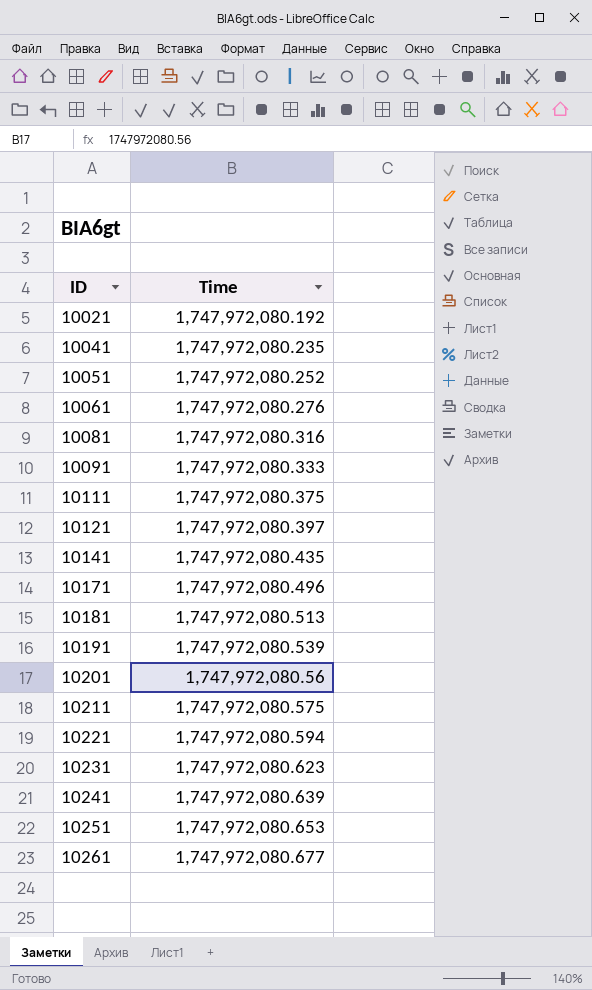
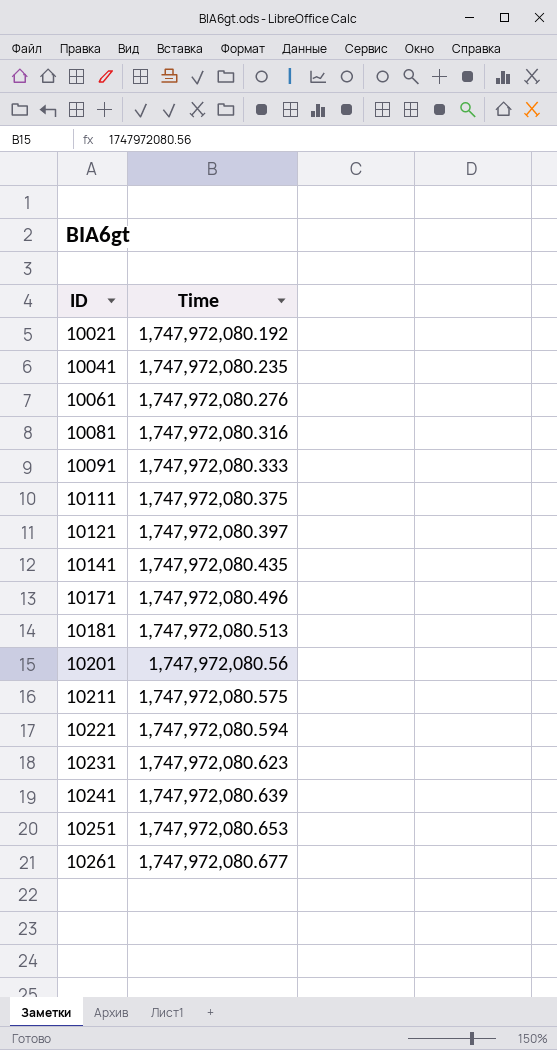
row 10051: 1,747,972,080.252 -> none
row 10191: 1,747,972,080.539 -> none

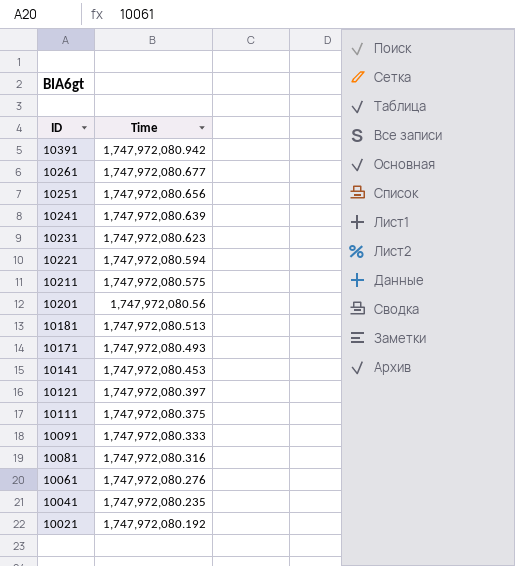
row order: ID ascending -> ID descending
row 10391: none -> 1,747,972,080.942
10251 | Time: 1,747,972,080.653 -> 1,747,972,080.656
10171 | Time: 1,747,972,080.496 -> 1,747,972,080.493
10141 | Time: 1,747,972,080.435 -> 1,747,972,080.453

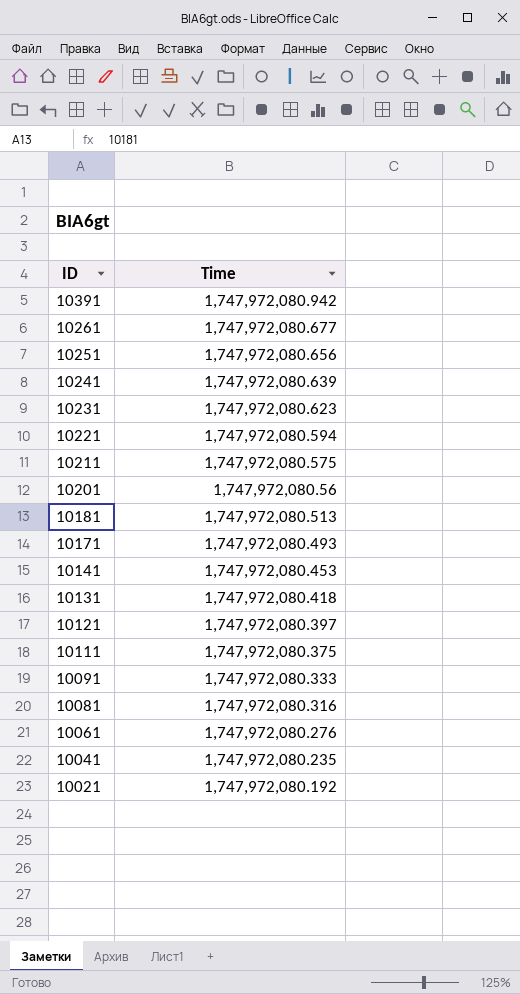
row 10131: none -> 1,747,972,080.418

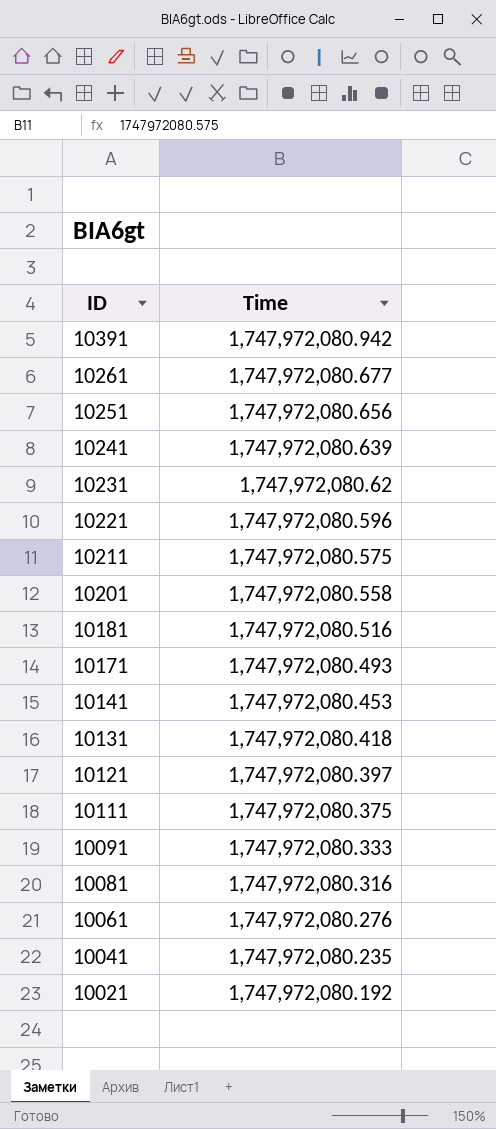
10231 | Time: 1,747,972,080.623 -> 1,747,972,080.62
10221 | Time: 1,747,972,080.594 -> 1,747,972,080.596
10201 | Time: 1,747,972,080.56 -> 1,747,972,080.558
10181 | Time: 1,747,972,080.513 -> 1,747,972,080.516

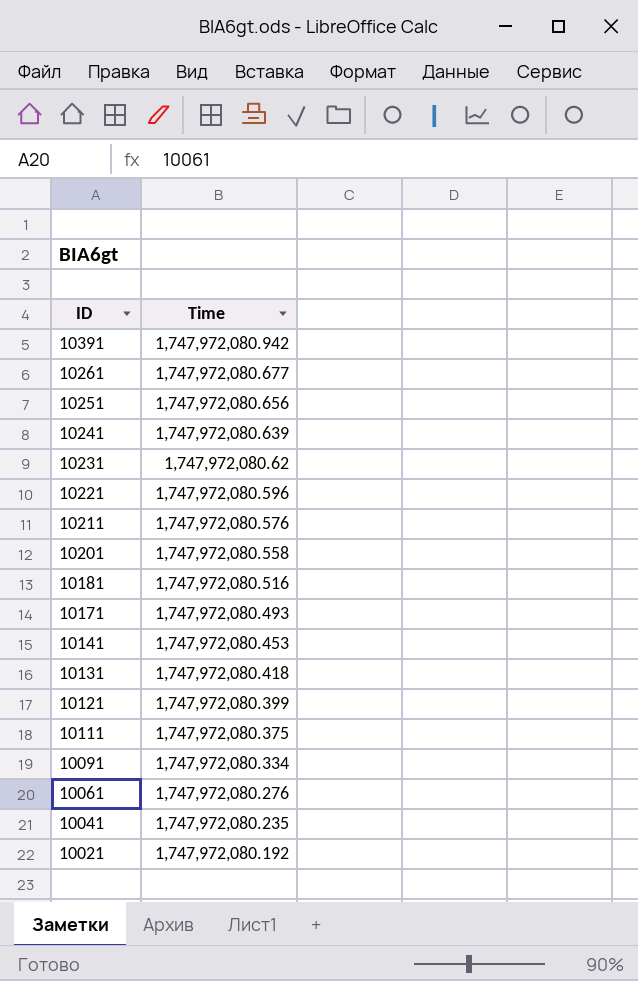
row 10081: 1,747,972,080.316 -> none
10211 | Time: 1,747,972,080.575 -> 1,747,972,080.576
10121 | Time: 1,747,972,080.397 -> 1,747,972,080.399
10091 | Time: 1,747,972,080.333 -> 1,747,972,080.334

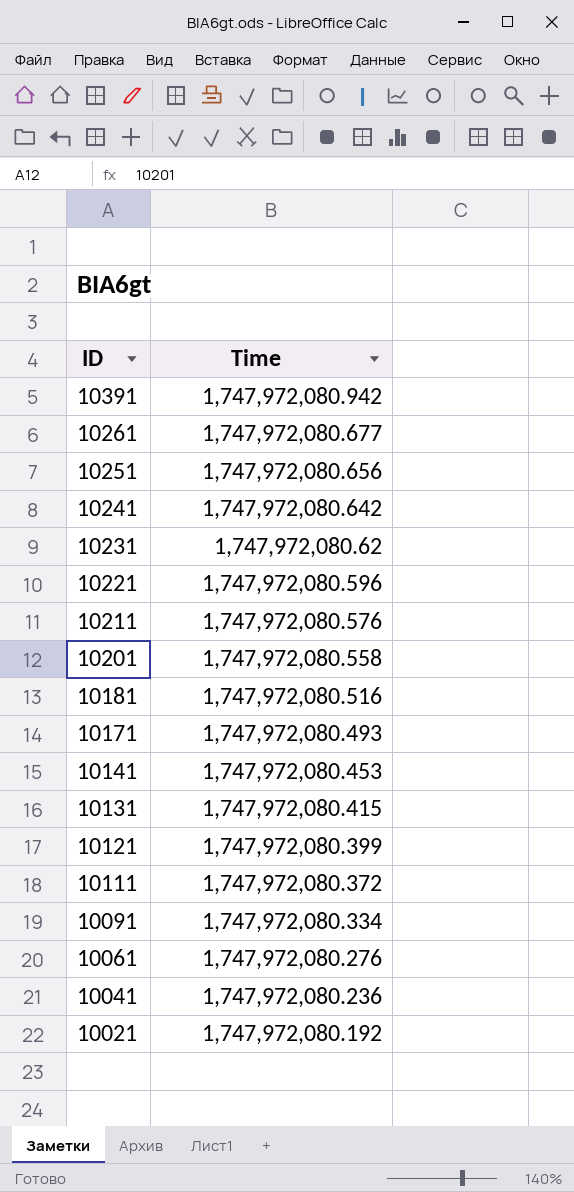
10241 | Time: 1,747,972,080.639 -> 1,747,972,080.642
10131 | Time: 1,747,972,080.418 -> 1,747,972,080.415
10111 | Time: 1,747,972,080.375 -> 1,747,972,080.372
10041 | Time: 1,747,972,080.235 -> 1,747,972,080.236

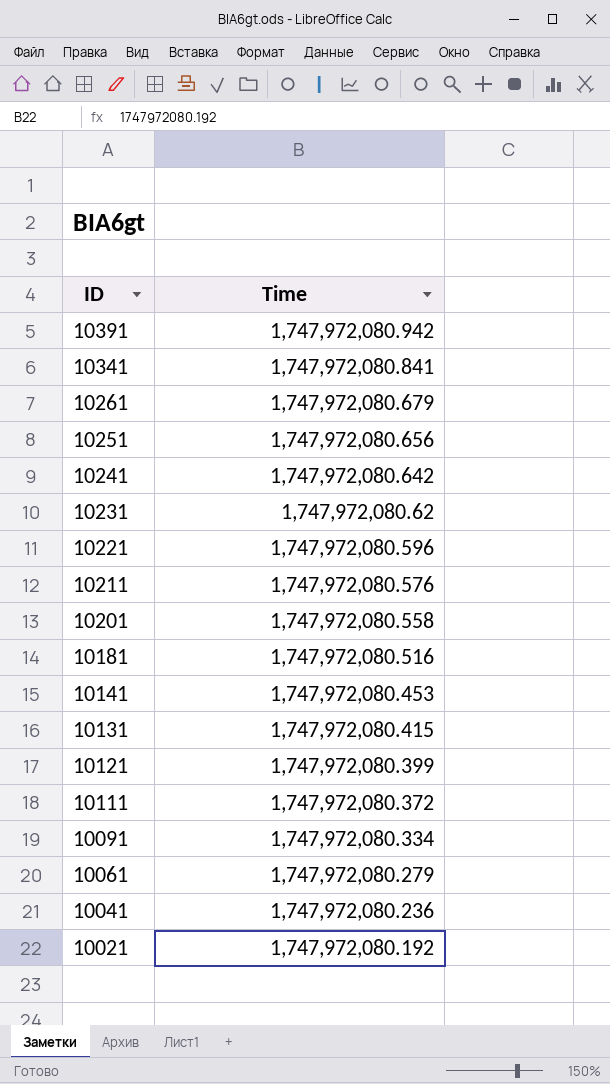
row 10171: 1,747,972,080.493 -> none
row 10341: none -> 1,747,972,080.841
10261 | Time: 1,747,972,080.677 -> 1,747,972,080.679
10061 | Time: 1,747,972,080.276 -> 1,747,972,080.279

